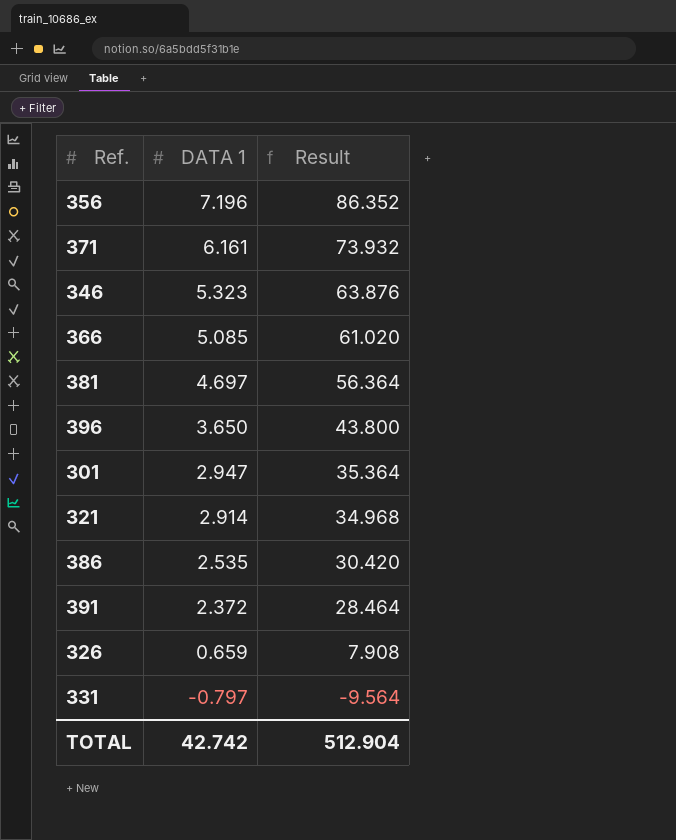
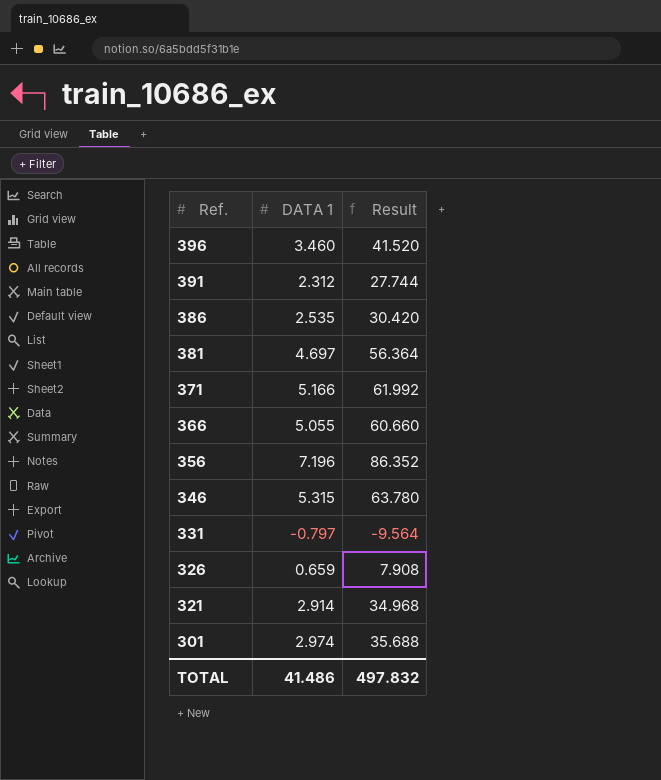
row order: DATA 1 descending -> Ref. descending
396 | DATA 1: 3.650 -> 3.460
396 | Result: 43.800 -> 41.520
391 | DATA 1: 2.372 -> 2.312
391 | Result: 28.464 -> 27.744
371 | DATA 1: 6.161 -> 5.166
371 | Result: 73.932 -> 61.992
366 | DATA 1: 5.085 -> 5.055
366 | Result: 61.020 -> 60.660
346 | DATA 1: 5.323 -> 5.315
346 | Result: 63.876 -> 63.780
301 | DATA 1: 2.947 -> 2.974
301 | Result: 35.364 -> 35.688
TOTAL | DATA 1: 42.742 -> 41.486
TOTAL | Result: 512.904 -> 497.832

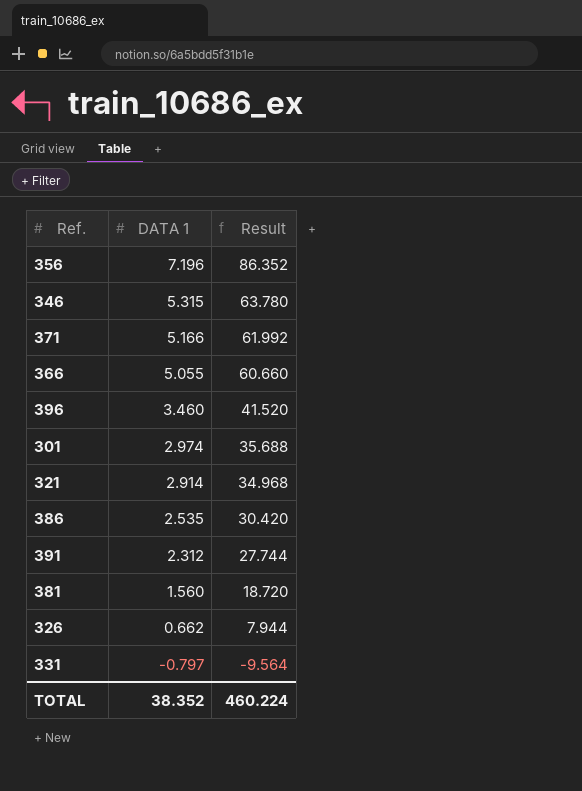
row order: Ref. descending -> DATA 1 descending
381 | DATA 1: 4.697 -> 1.560
381 | Result: 56.364 -> 18.720
326 | DATA 1: 0.659 -> 0.662
326 | Result: 7.908 -> 7.944
TOTAL | DATA 1: 41.486 -> 38.352
TOTAL | Result: 497.832 -> 460.224

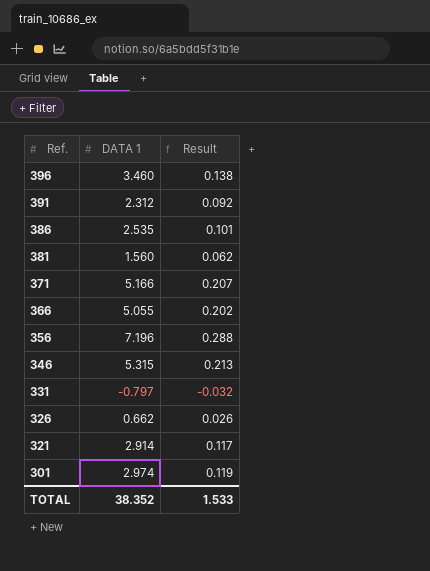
row order: DATA 1 descending -> Ref. descending
column Result | formula: [DATA 1] * 12 -> [DATA 1] * 0.04
TOTAL | Result: 460.224 -> 1.533

